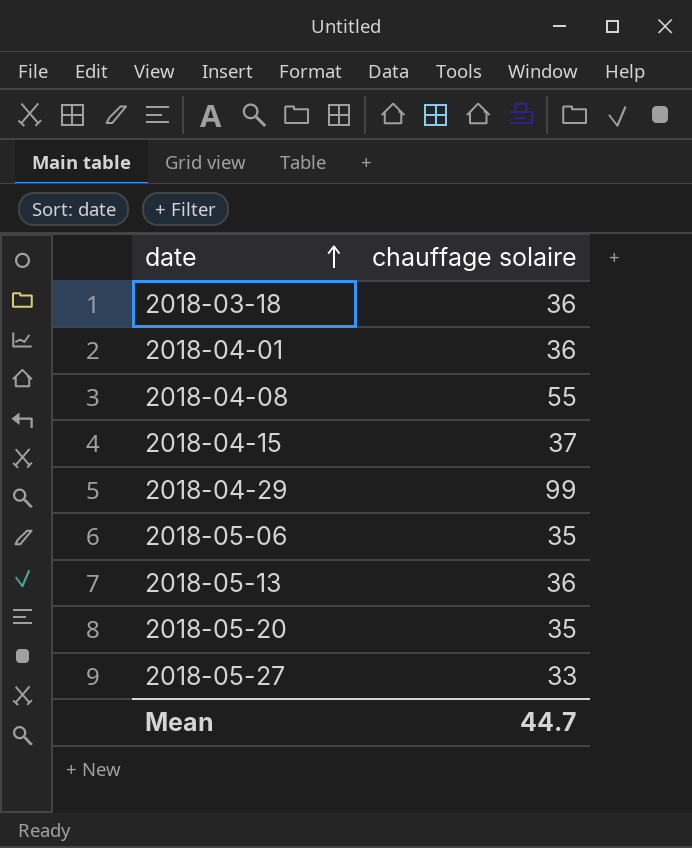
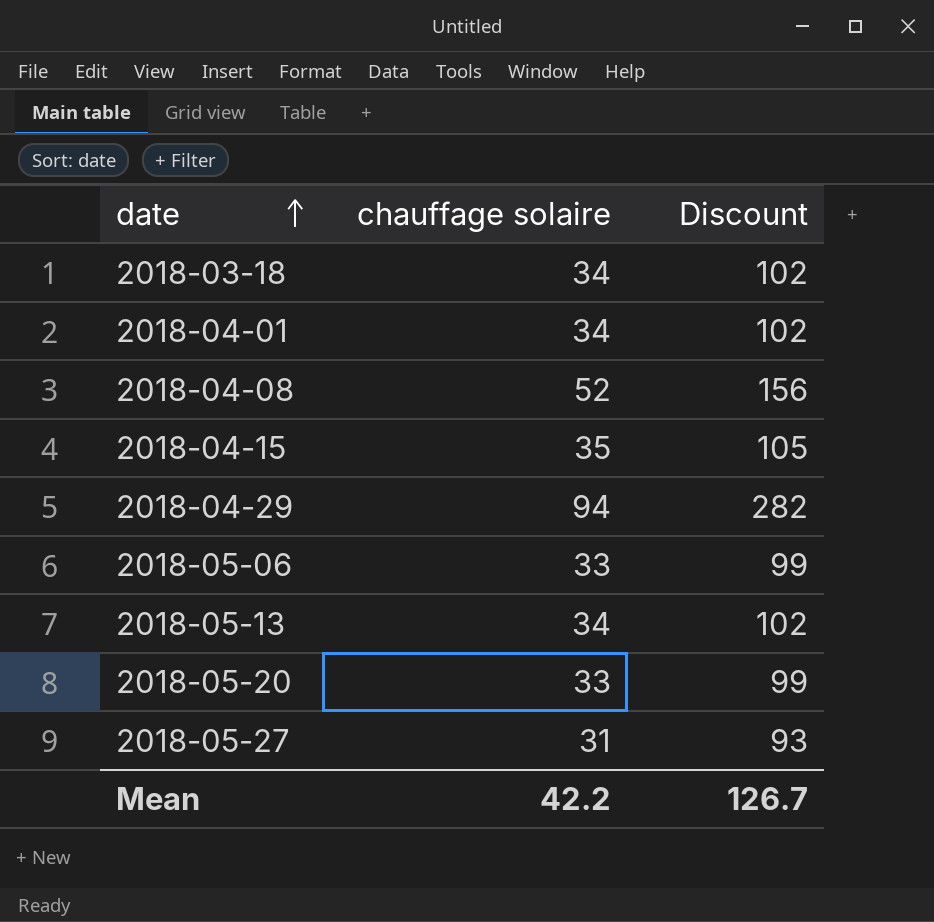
column Discount | formula: none -> [chauffage solaire] * 3
2018-03-18 | chauffage solaire: 36 -> 34
2018-04-01 | chauffage solaire: 36 -> 34
2018-04-08 | chauffage solaire: 55 -> 52
2018-04-15 | chauffage solaire: 37 -> 35
2018-04-29 | chauffage solaire: 99 -> 94
2018-05-06 | chauffage solaire: 35 -> 33
2018-05-13 | chauffage solaire: 36 -> 34
2018-05-20 | chauffage solaire: 35 -> 33
2018-05-27 | chauffage solaire: 33 -> 31
Mean | chauffage solaire: 44.7 -> 42.2

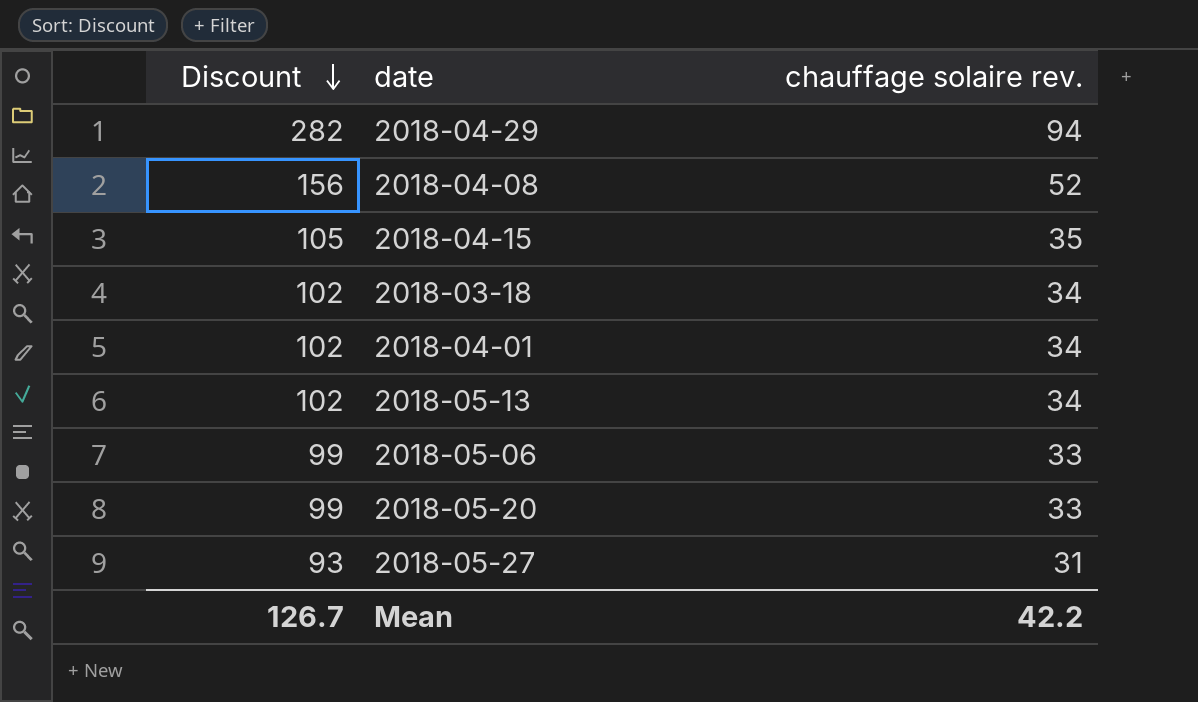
row order: date ascending -> Discount descending
column Discount | position: 3 -> 1
column name: chauffage solaire -> chauffage solaire rev.

